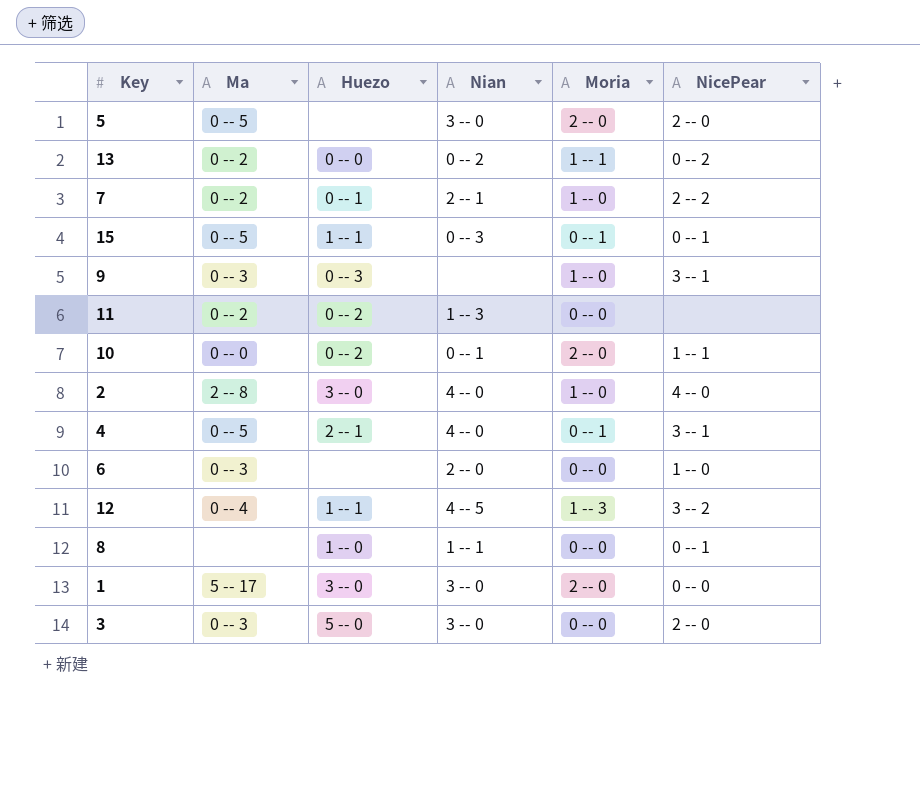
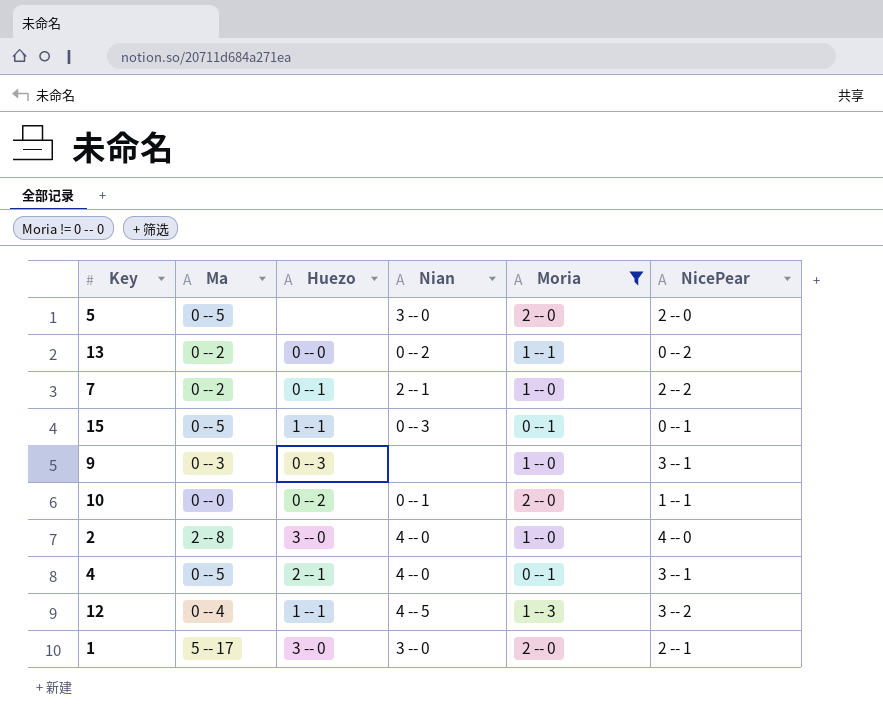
filter: none -> Moria != 0 -- 0
1 | NicePear: 0 -- 0 -> 2 -- 1

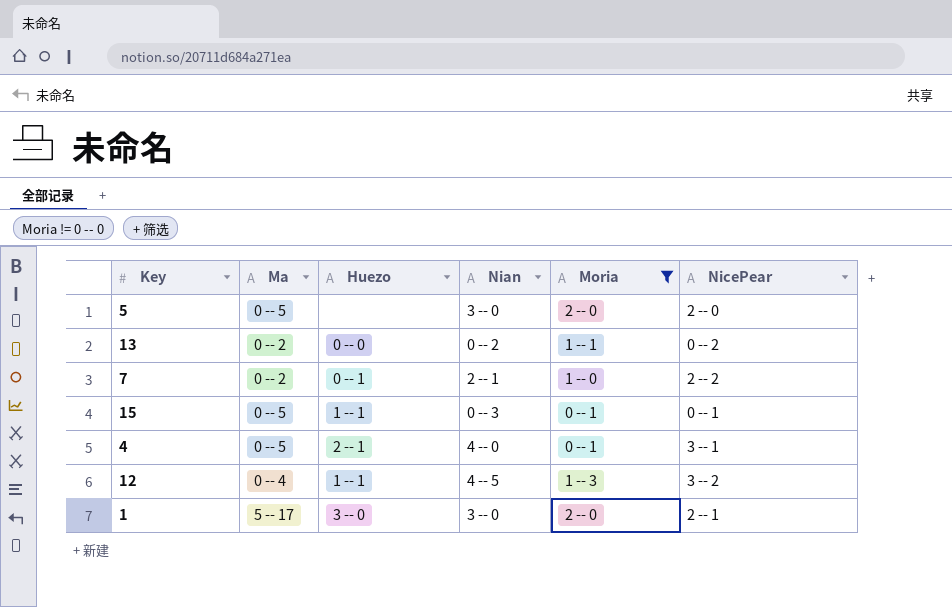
row 9: 0 -- 3 | 0 -- 3 | none | 1 -- 0 | 3 -- 1 -> none
row 10: 0 -- 0 | 0 -- 2 | 0 -- 1 | 2 -- 0 | 1 -- 1 -> none
row 2: 2 -- 8 | 3 -- 0 | 4 -- 0 | 1 -- 0 | 4 -- 0 -> none

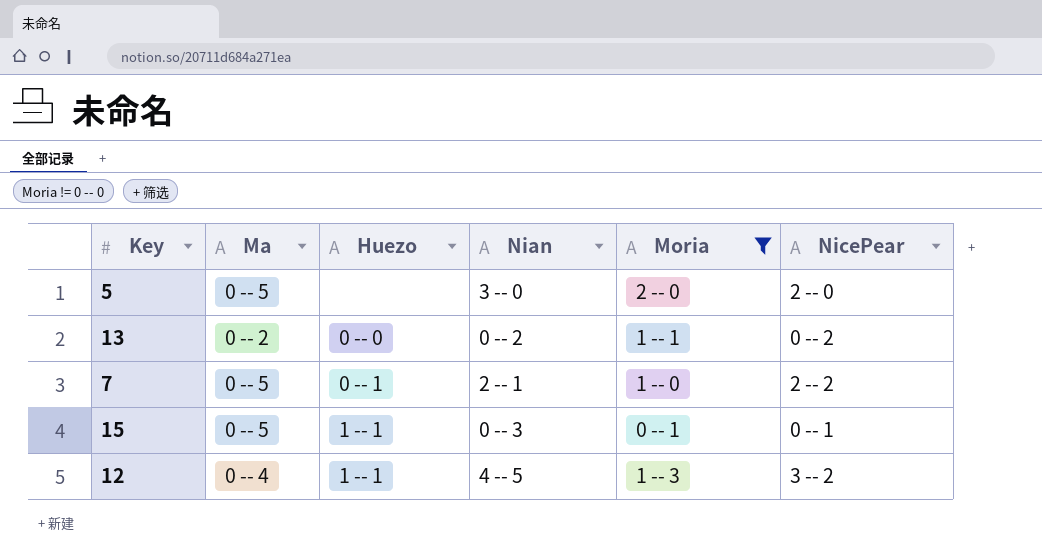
row 4: 0 -- 5 | 2 -- 1 | 4 -- 0 | 0 -- 1 | 3 -- 1 -> none
row 1: 5 -- 17 | 3 -- 0 | 3 -- 0 | 2 -- 0 | 2 -- 1 -> none
7 | Ma: 0 -- 2 -> 0 -- 5

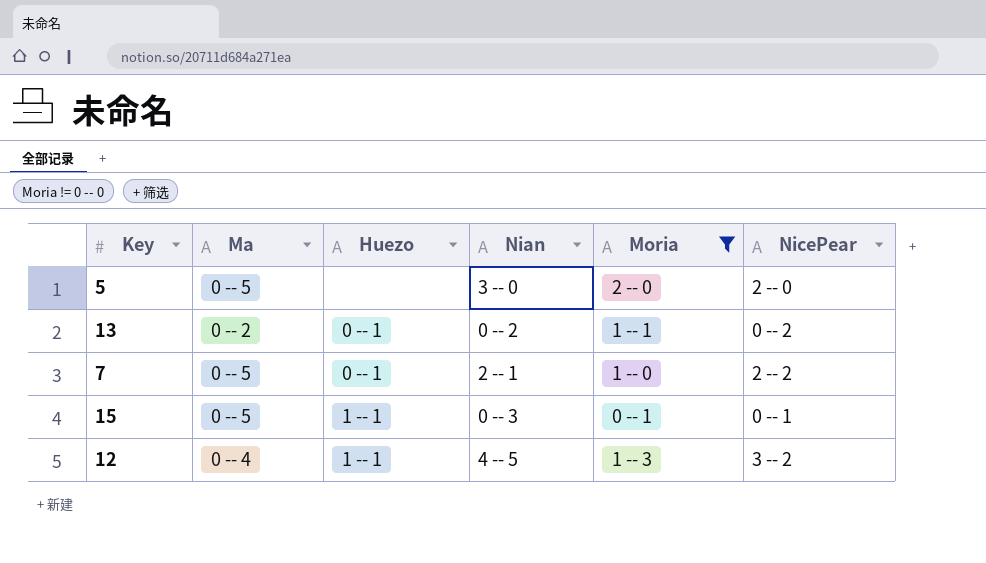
13 | Huezo: 0 -- 0 -> 0 -- 1

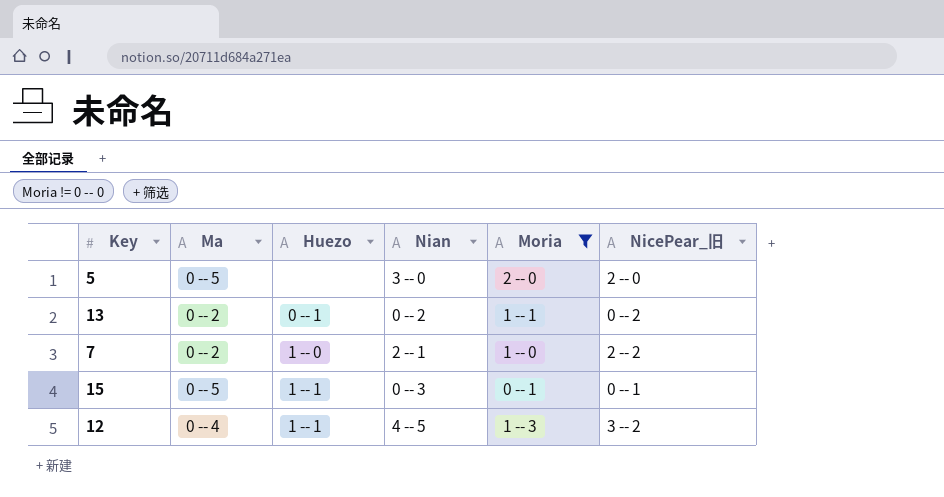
column name: NicePear -> NicePear_旧
7 | Ma: 0 -- 5 -> 0 -- 2
7 | Huezo: 0 -- 1 -> 1 -- 0

